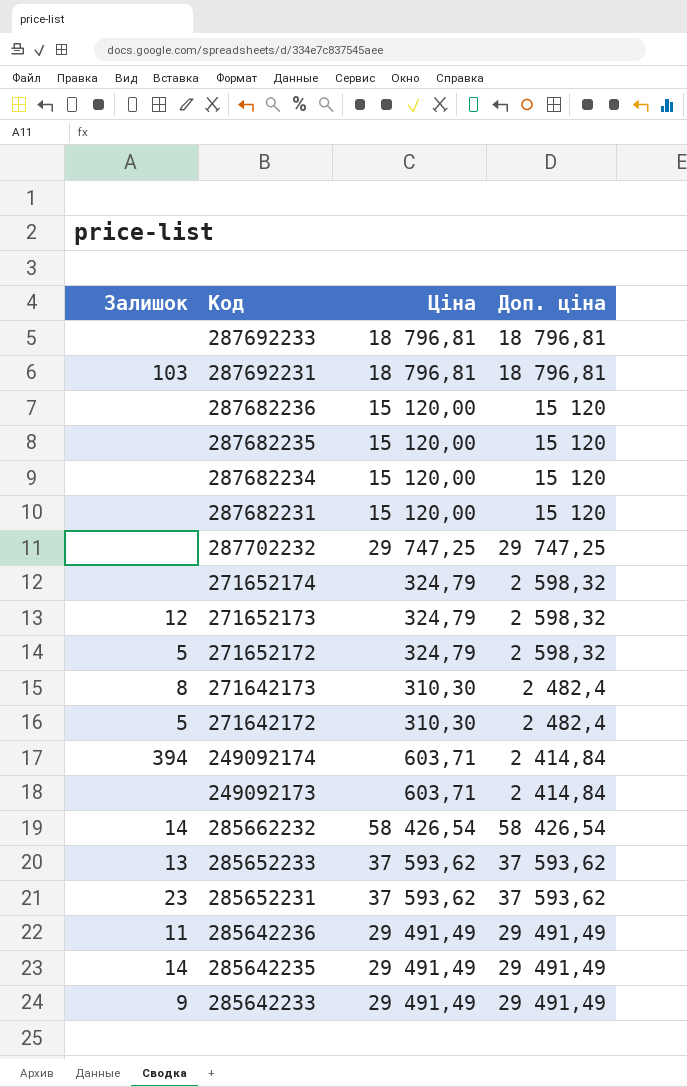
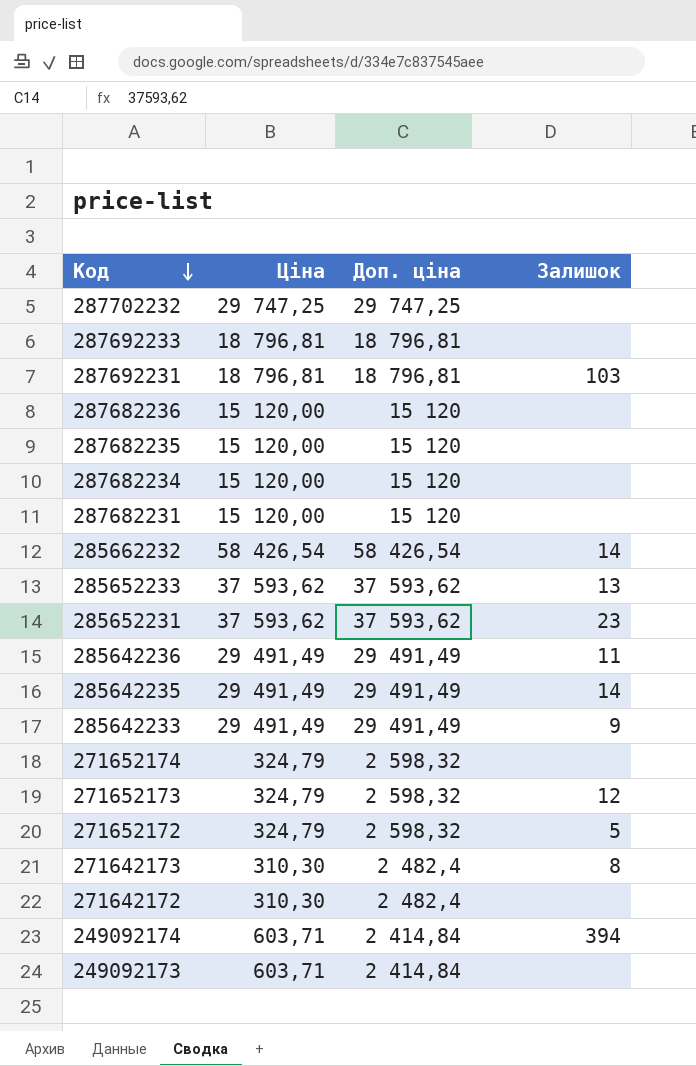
row order: none -> Код descending
column Залишок | position: 1 -> 4
271642172 | Залишок: 5 -> none

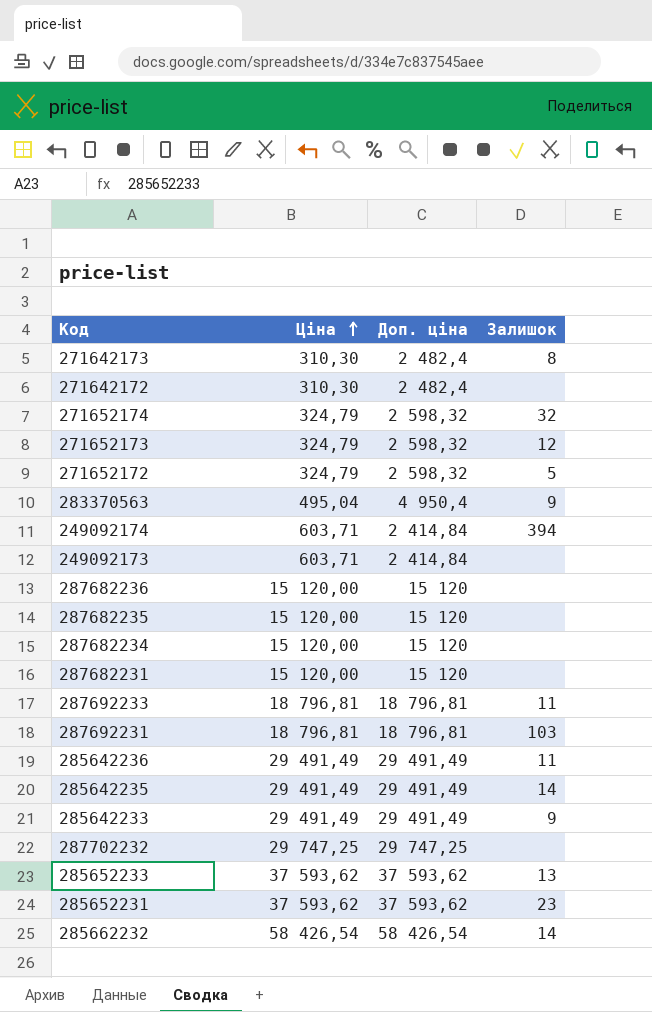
row order: Код descending -> Ціна ascending
271652174 | Залишок: none -> 32
row 283370563: none -> 495,04 | 4 950,4 | 9
287692233 | Залишок: none -> 11

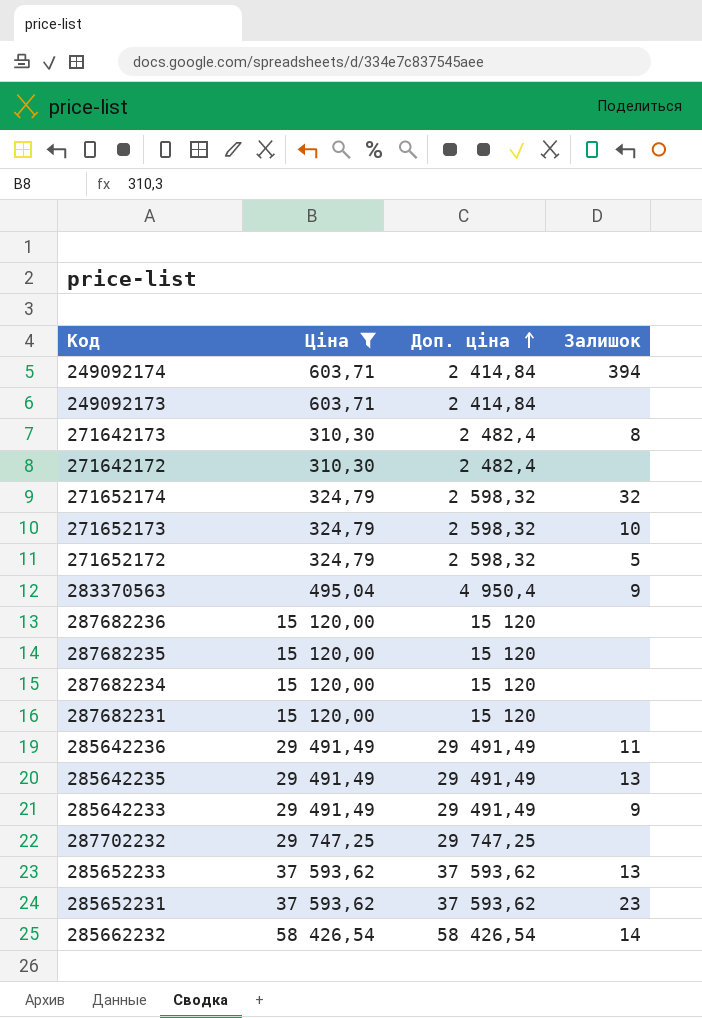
filter: none -> Ціна != 18 796,81
row order: Ціна ascending -> Доп. ціна ascending
271652173 | Залишок: 12 -> 10
285642235 | Залишок: 14 -> 13

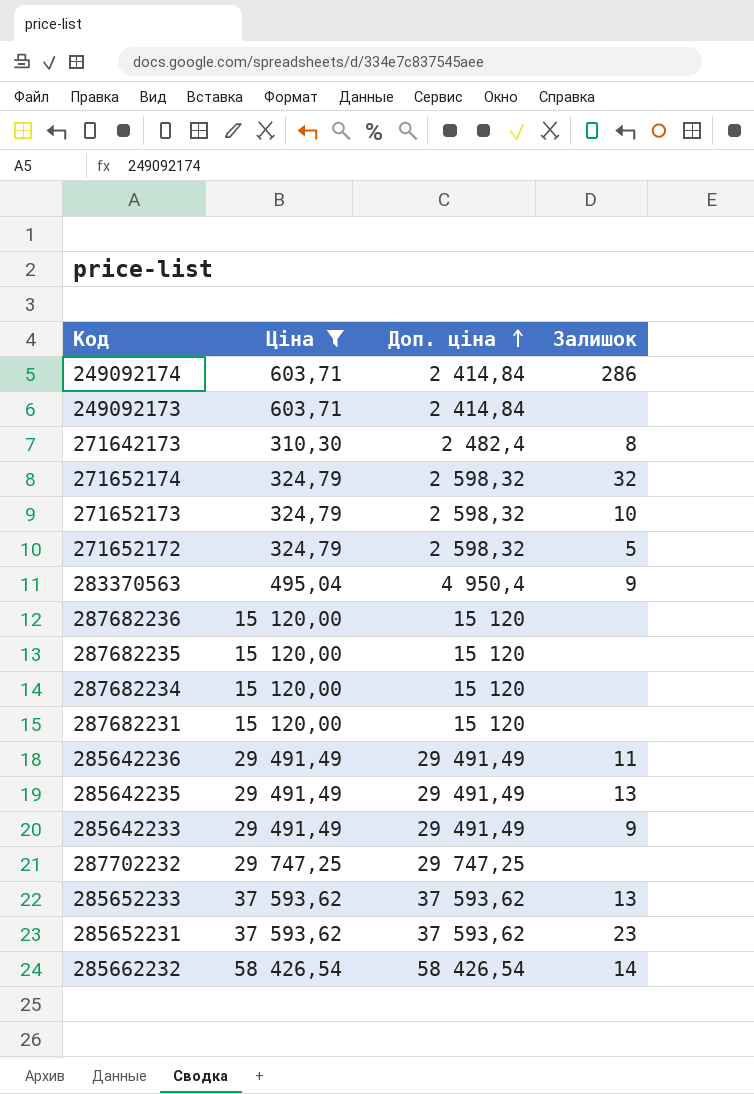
row 271642172: 310,30 | 2 482,4 | none -> none
249092174 | Залишок: 394 -> 286

